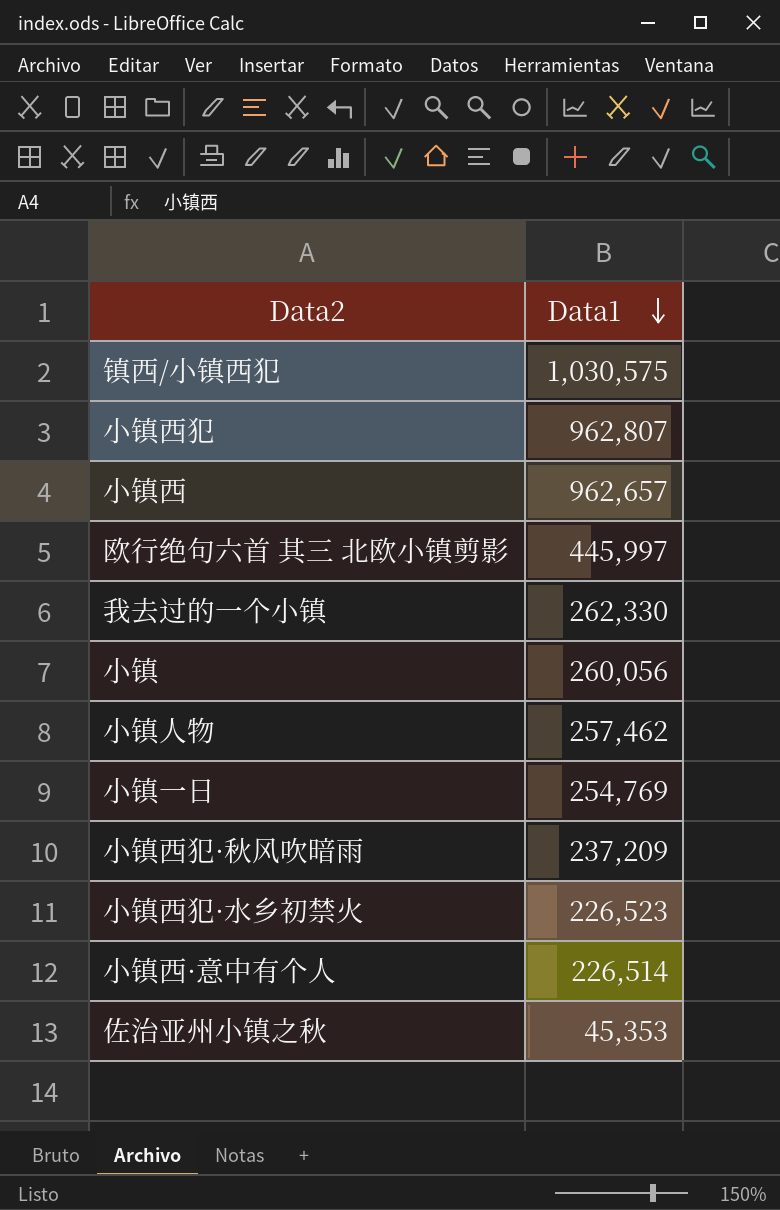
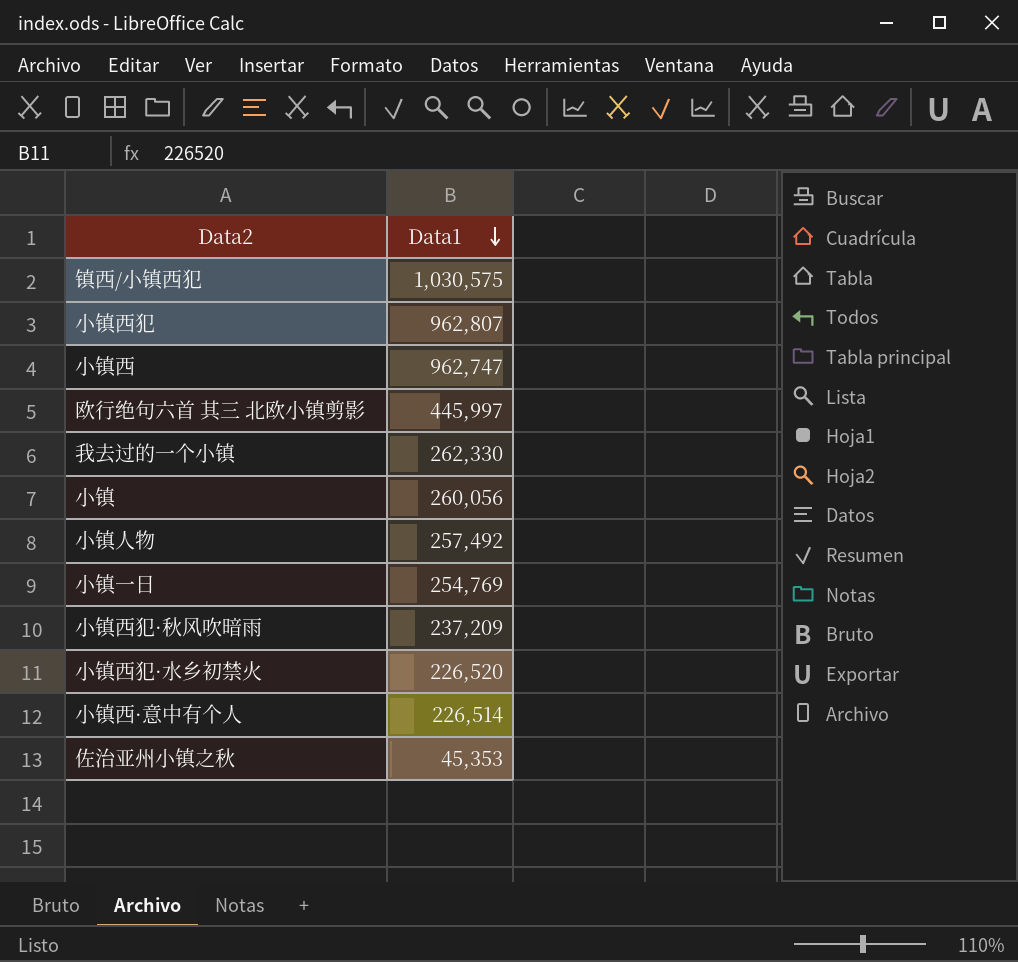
小镇西 | Data1: 962,657 -> 962,747
小镇人物 | Data1: 257,462 -> 257,492
小镇西犯·水乡初禁火 | Data1: 226,523 -> 226,520

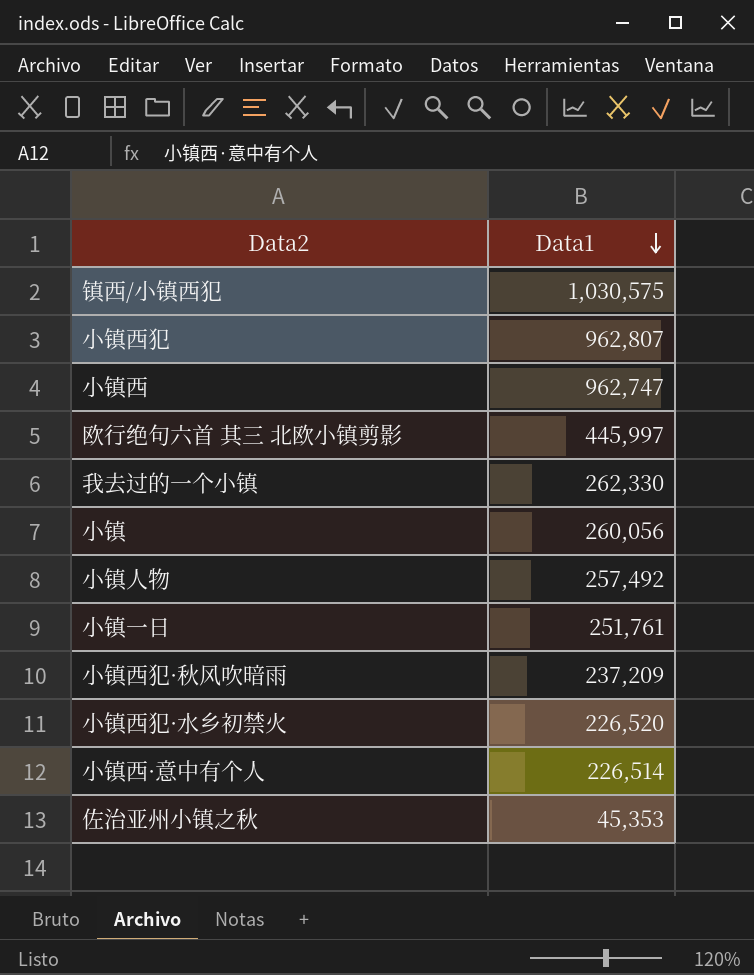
小镇一日 | Data1: 254,769 -> 251,761

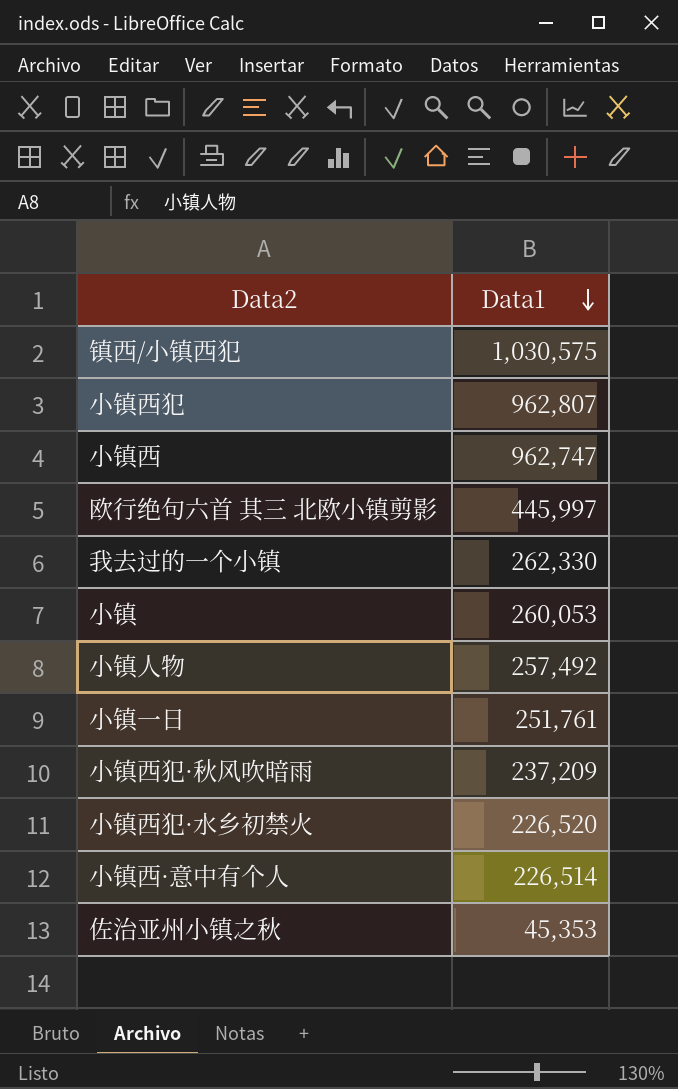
小镇 | Data1: 260,056 -> 260,053

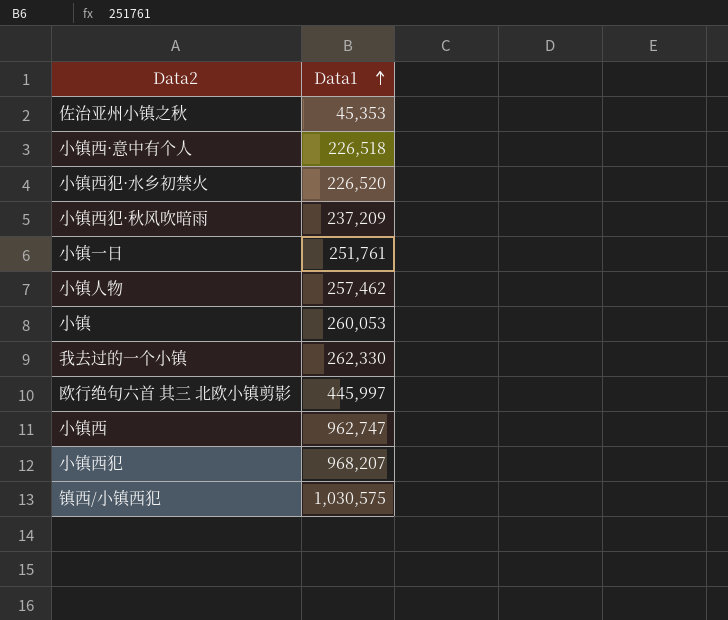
row order: Data1 descending -> Data1 ascending
小镇西·意中有个人 | Data1: 226,514 -> 226,518
小镇人物 | Data1: 257,492 -> 257,462
小镇西犯 | Data1: 962,807 -> 968,207

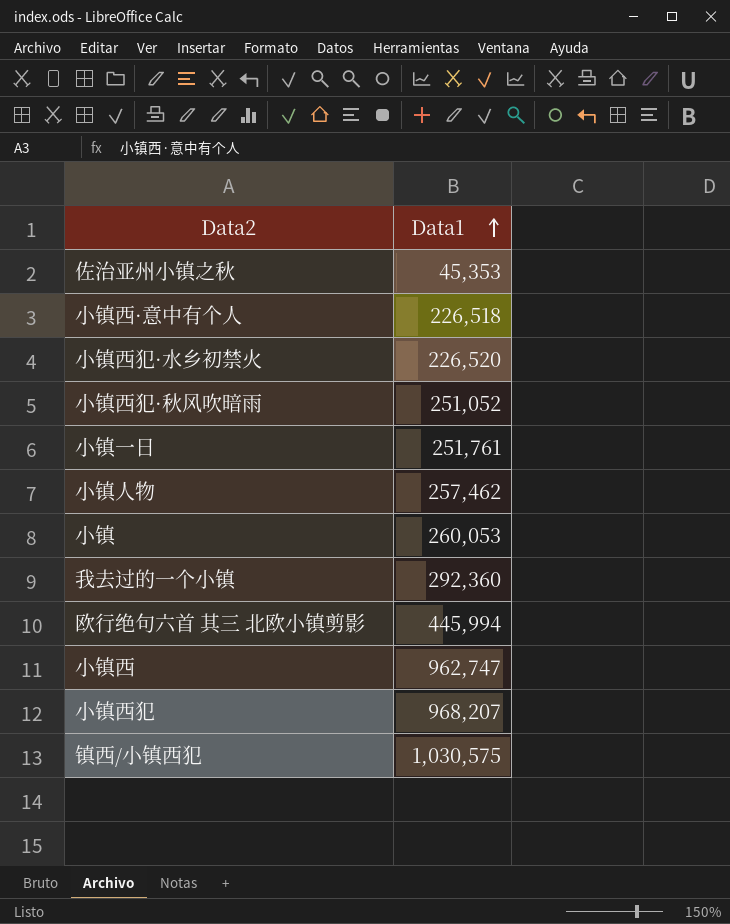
小镇西犯·秋风吹暗雨 | Data1: 237,209 -> 251,052
我去过的一个小镇 | Data1: 262,330 -> 292,360
欧行绝句六首 其三 北欧小镇剪影 | Data1: 445,997 -> 445,994

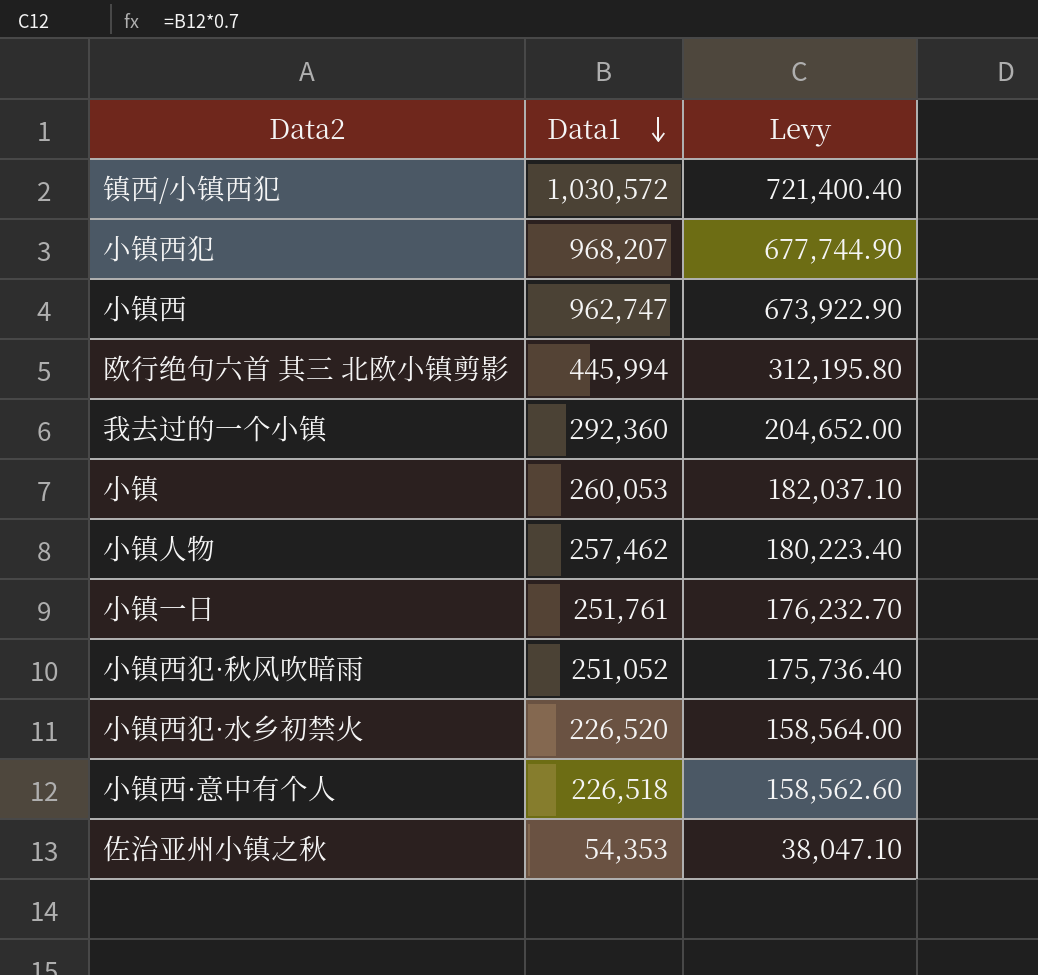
row order: Data1 ascending -> Data1 descending
column Levy | formula: none -> [Data1] * 0.7
镇西/小镇西犯 | Data1: 1,030,575 -> 1,030,572
佐治亚州小镇之秋 | Data1: 45,353 -> 54,353

